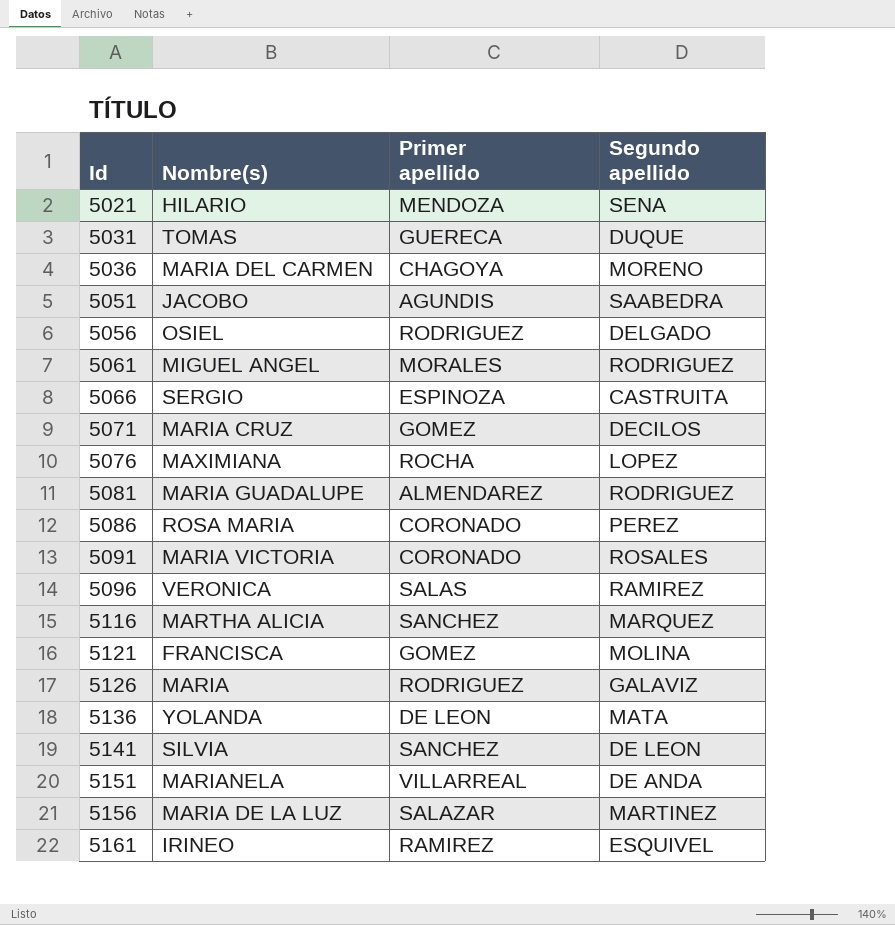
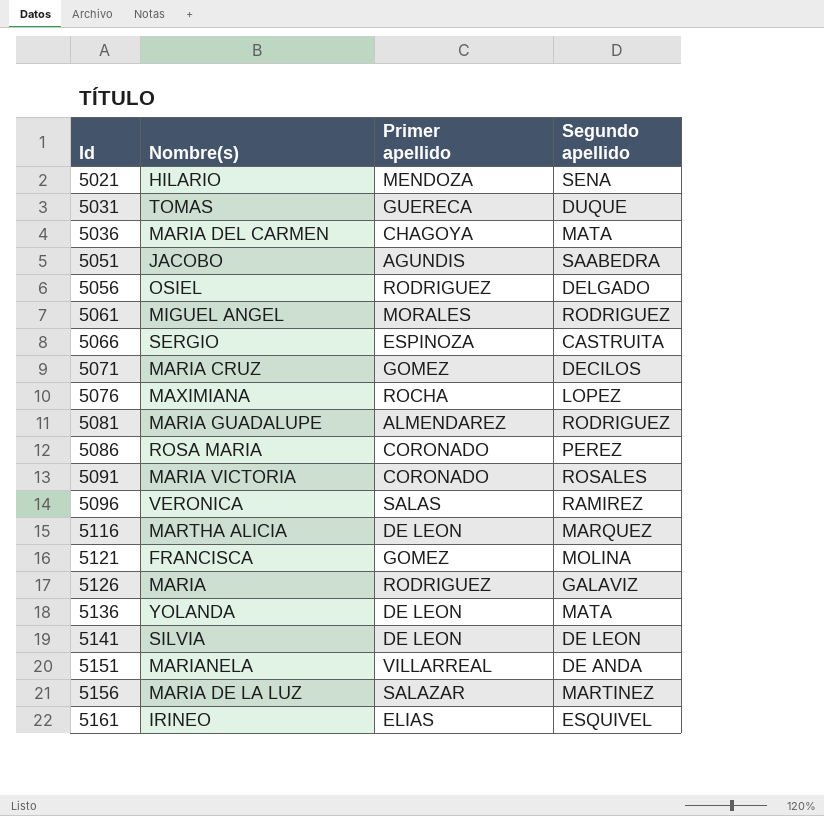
5036 | Segundo apellido: MORENO -> MATA
5116 | Primer apellido: SANCHEZ -> DE LEON
5141 | Primer apellido: SANCHEZ -> DE LEON
5161 | Primer apellido: RAMIREZ -> ELIAS

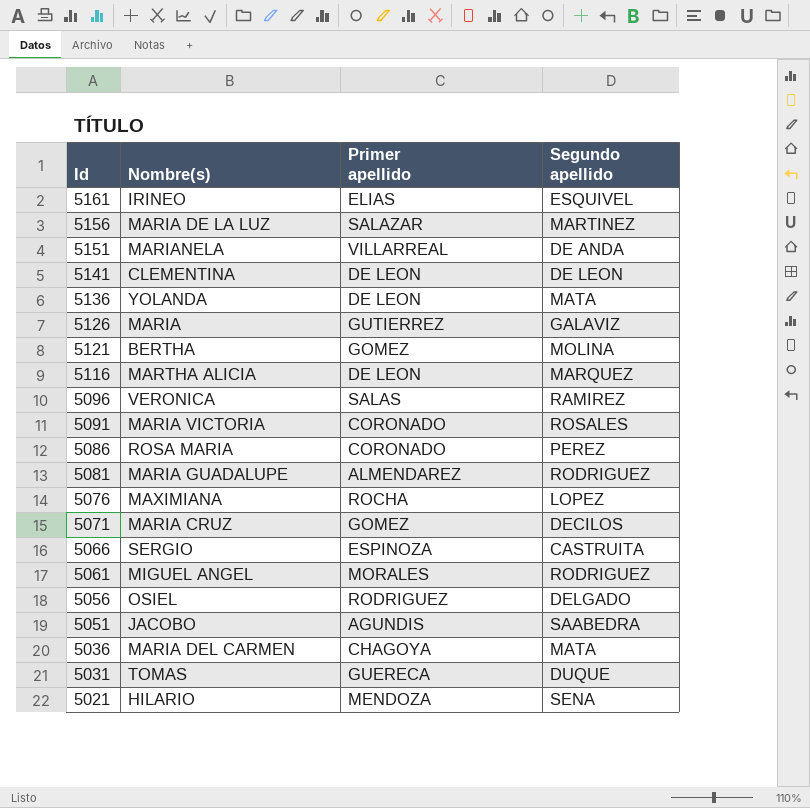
row order: Id ascending -> Id descending
5141 | Nombre(s): SILVIA -> CLEMENTINA
5126 | Primer apellido: RODRIGUEZ -> GUTIERREZ
5121 | Nombre(s): FRANCISCA -> BERTHA

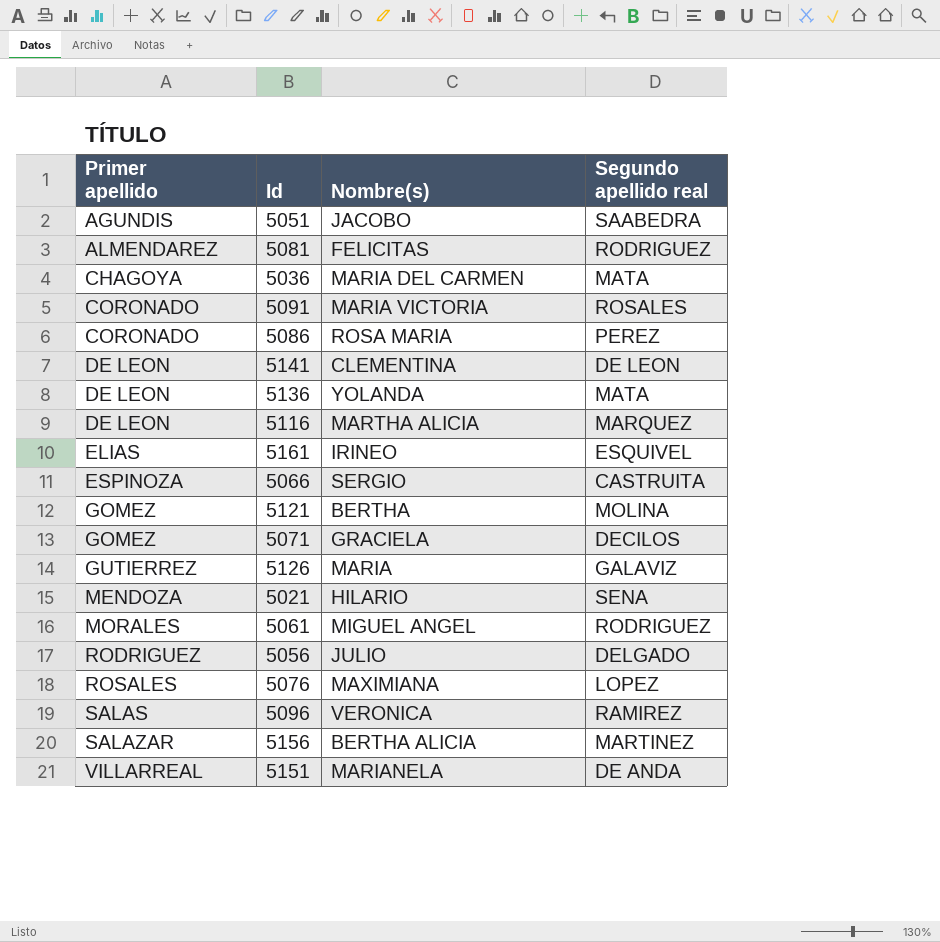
row order: Id descending -> Primer apellido ascending
column Primer apellido | position: 3 -> 1
column name: Segundo apellido -> Segundo apellido real
row 5031: TOMAS | GUERECA | DUQUE -> none
5081 | Nombre(s): MARIA GUADALUPE -> FELICITAS
5071 | Nombre(s): MARIA CRUZ -> GRACIELA
5056 | Nombre(s): OSIEL -> JULIO
5076 | Primer apellido: ROCHA -> ROSALES
5156 | Nombre(s): MARIA DE LA LUZ -> BERTHA ALICIA

